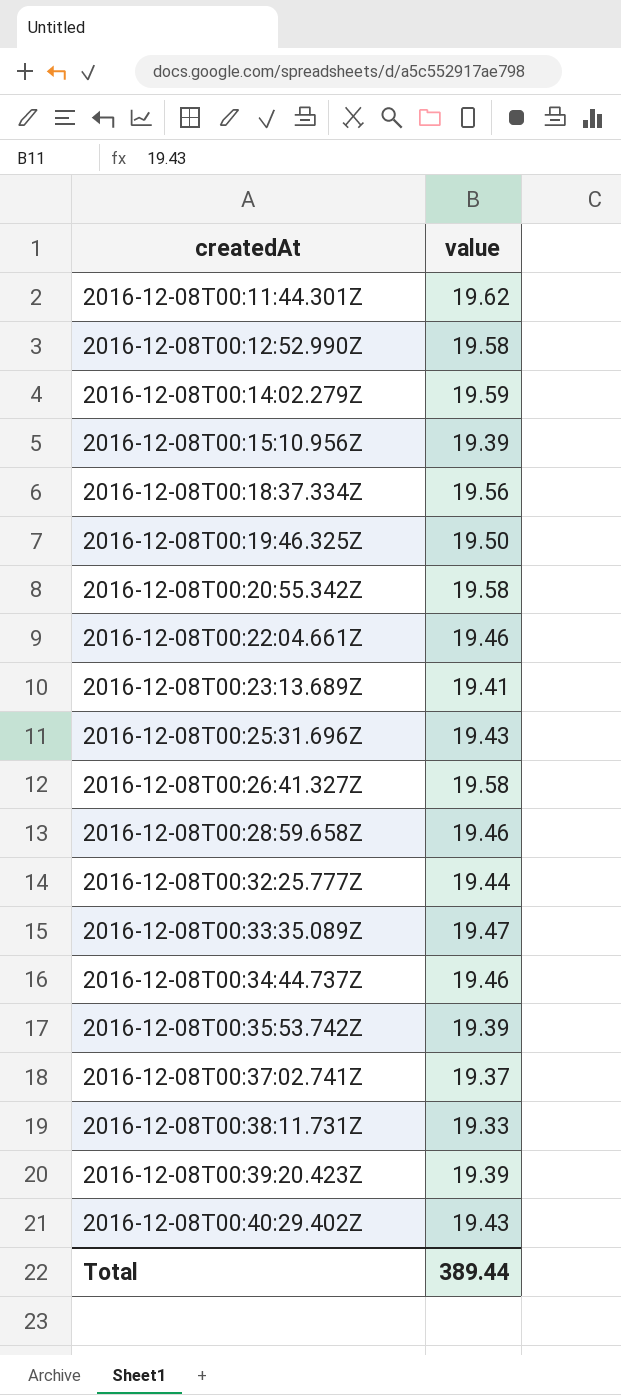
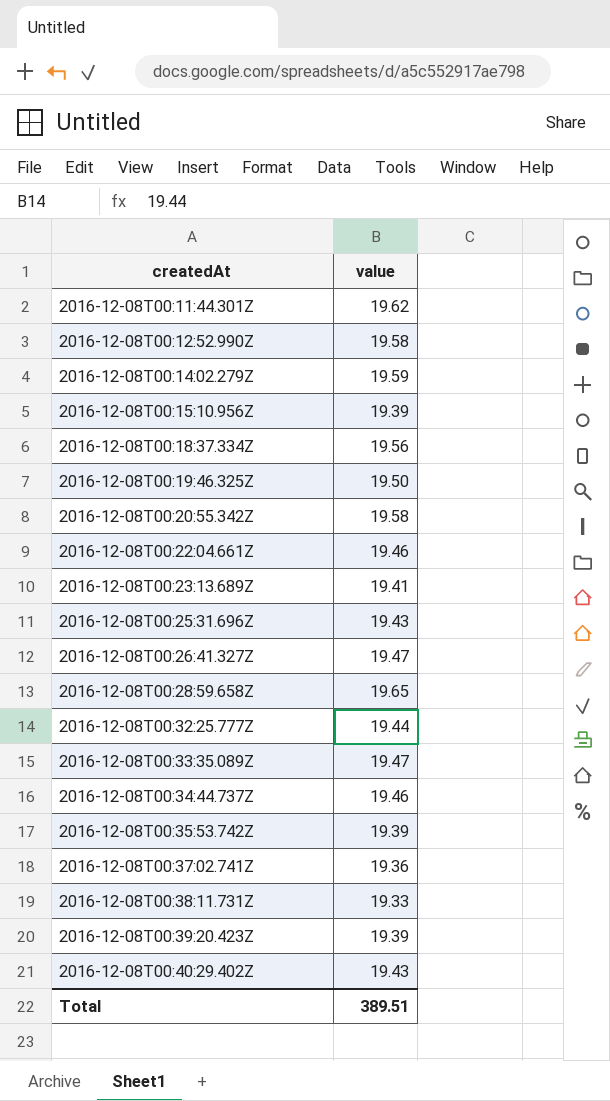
2016-12-08T00:26:41.327Z | value: 19.58 -> 19.47
2016-12-08T00:28:59.658Z | value: 19.46 -> 19.65
2016-12-08T00:37:02.741Z | value: 19.37 -> 19.36
Total | value: 389.44 -> 389.51

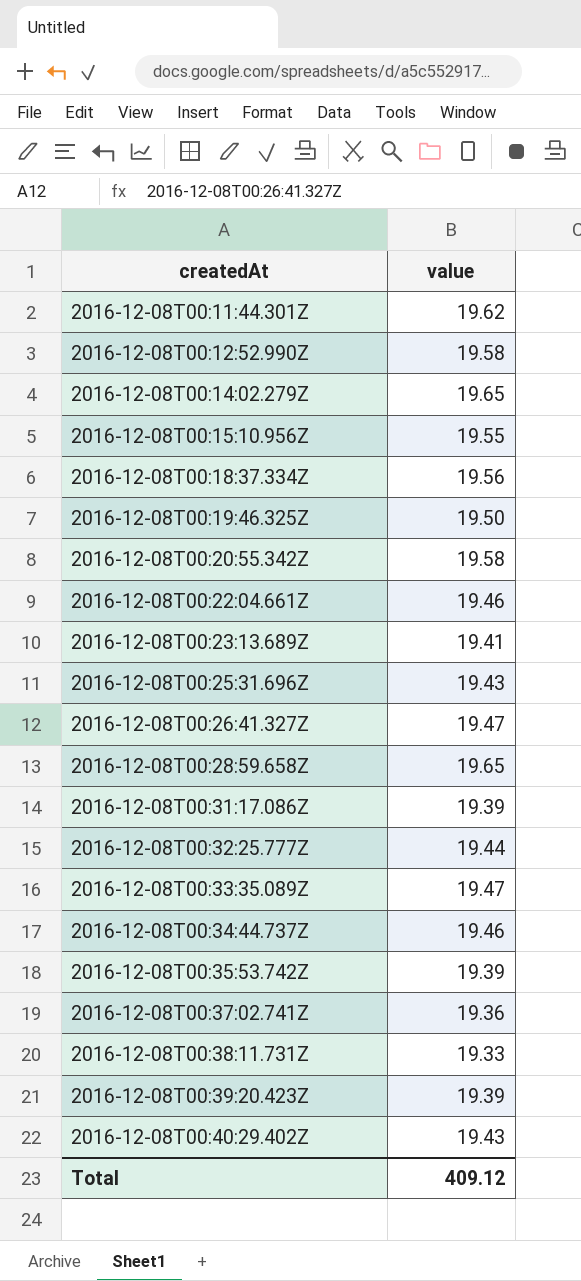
2016-12-08T00:14:02.279Z | value: 19.59 -> 19.65
2016-12-08T00:15:10.956Z | value: 19.39 -> 19.55
row 2016-12-08T00:31:17.086Z: none -> 19.39
Total | value: 389.51 -> 409.12

